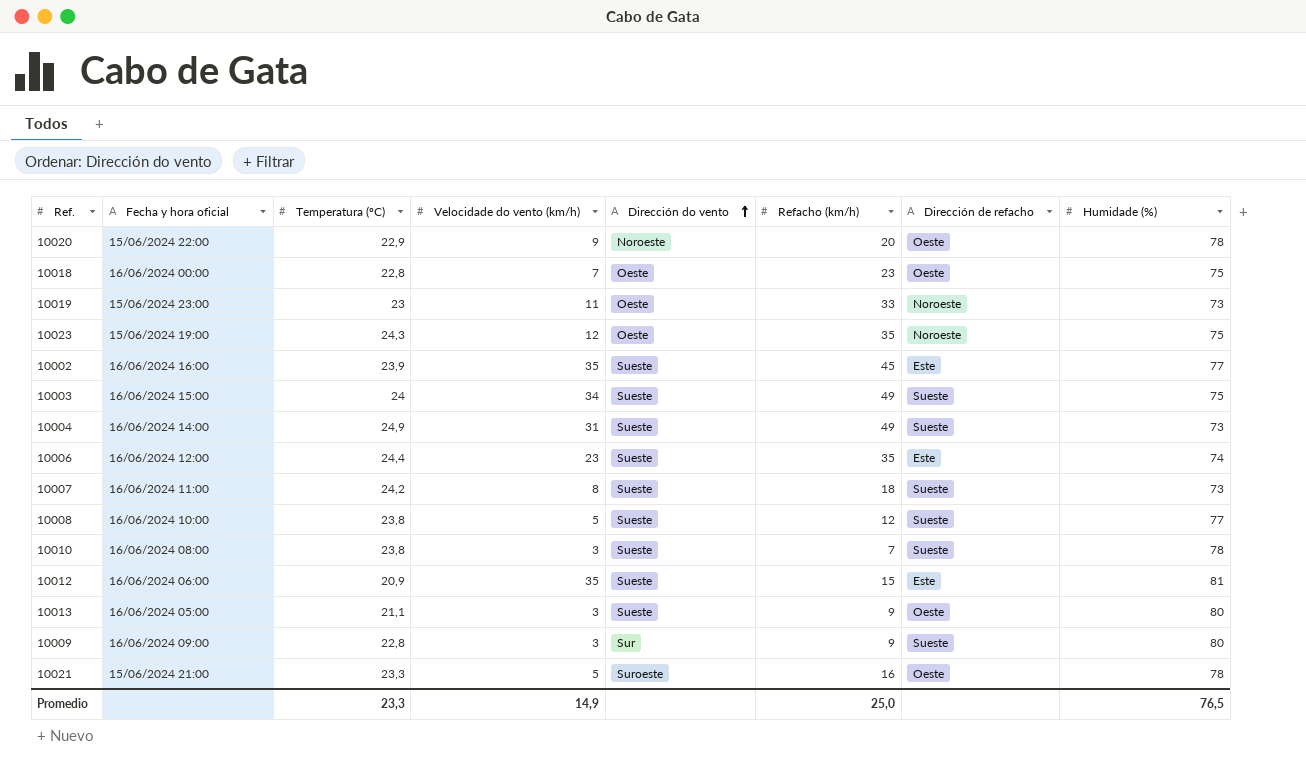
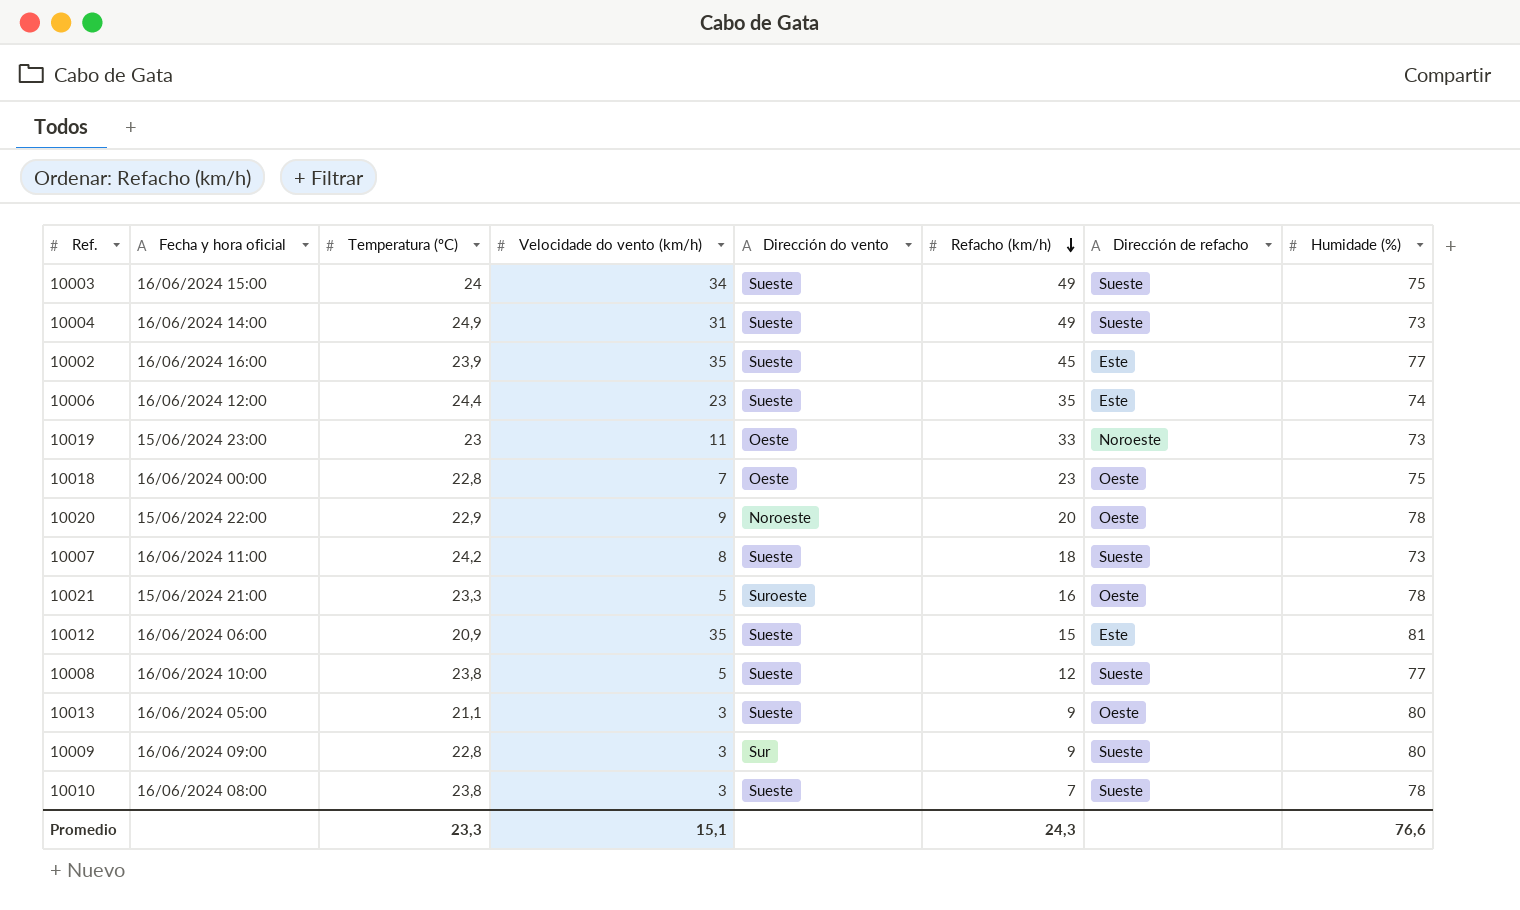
row order: Dirección do vento ascending -> Refacho (km/h) descending
row 10023: 15/06/2024 19:00 | 24,3 | 12 | Oeste | 35 | Noroeste | 75 -> none
Promedio | Velocidade do vento (km/h): 14,9 -> 15,1
Promedio | Refacho (km/h): 25,0 -> 24,3
Promedio | Humidade (%): 76,5 -> 76,6

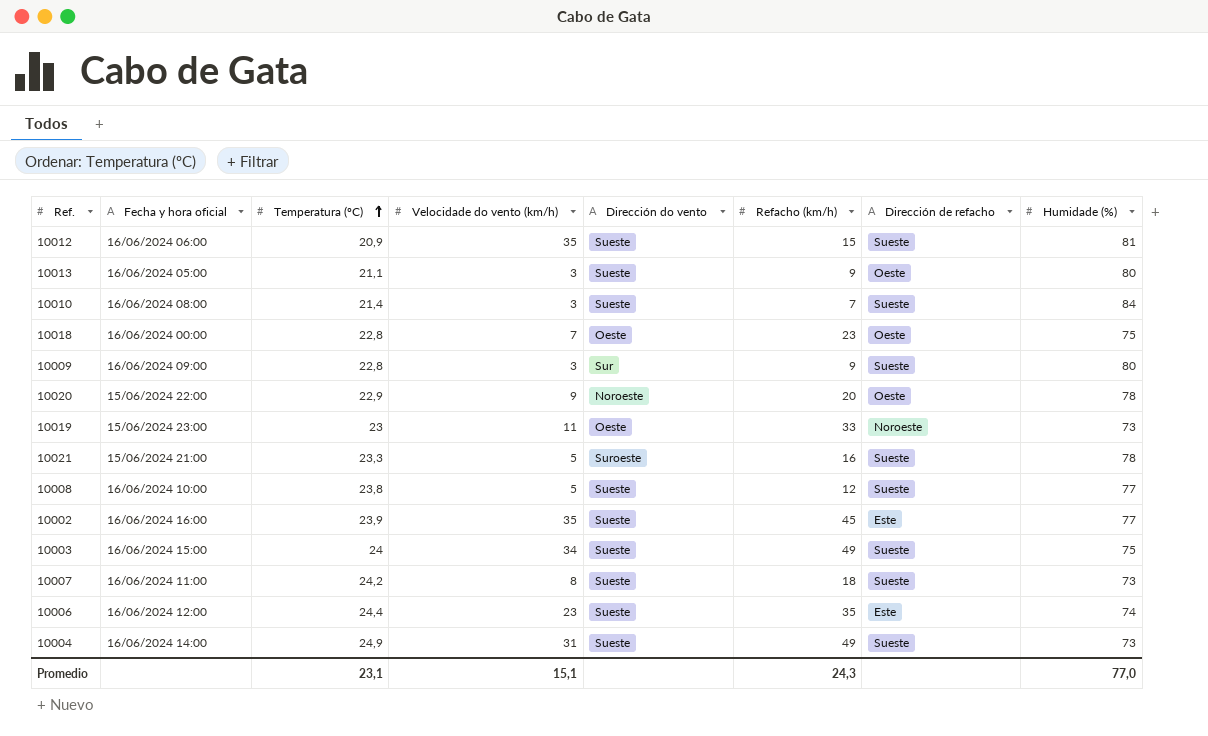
row order: Refacho (km/h) descending -> Temperatura (ºC) ascending
10012 | Dirección de refacho: Este -> Sueste
10010 | Temperatura (ºC): 23,8 -> 21,4
10010 | Humidade (%): 78 -> 84
10021 | Dirección de refacho: Oeste -> Sueste
Promedio | Temperatura (ºC): 23,3 -> 23,1
Promedio | Humidade (%): 76,6 -> 77,0

